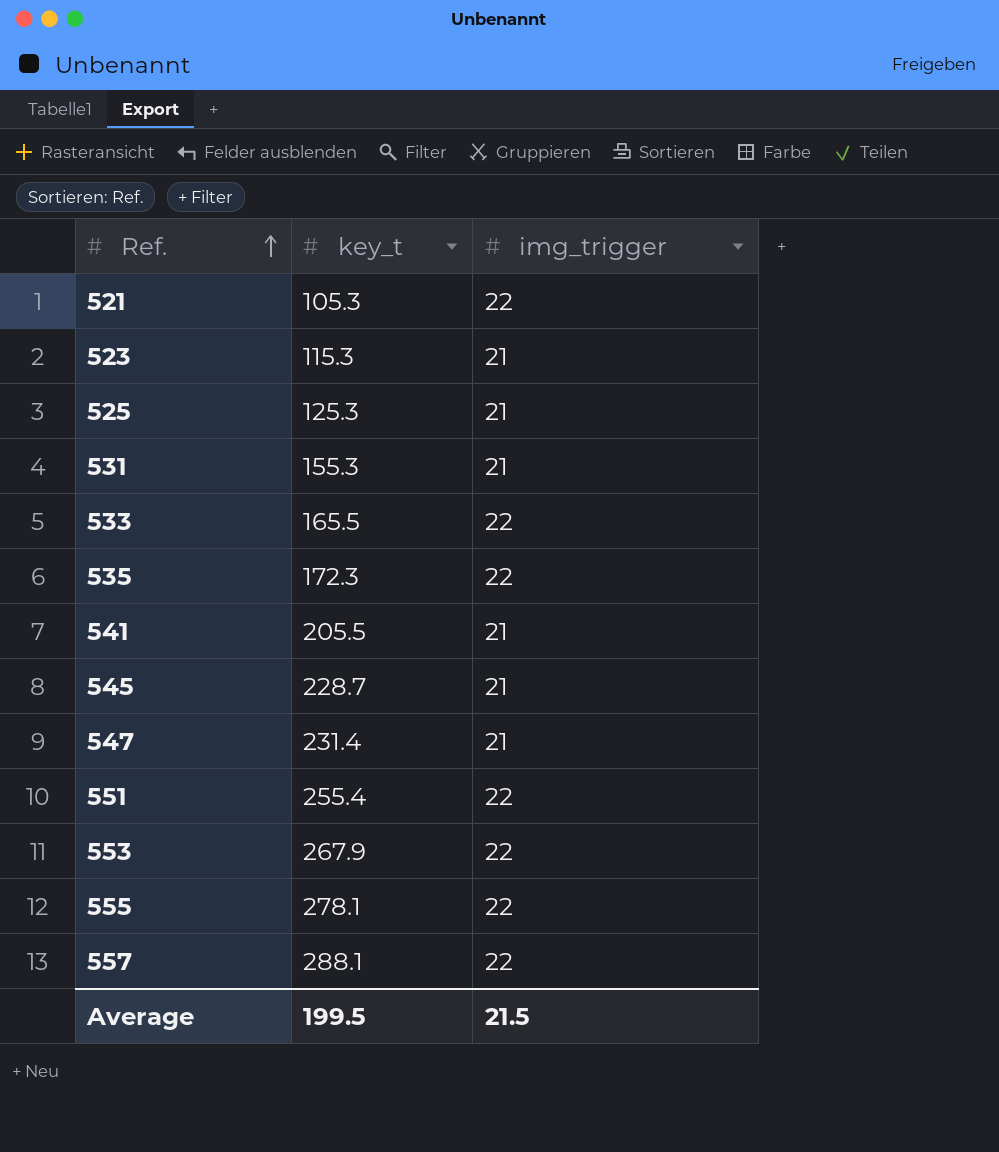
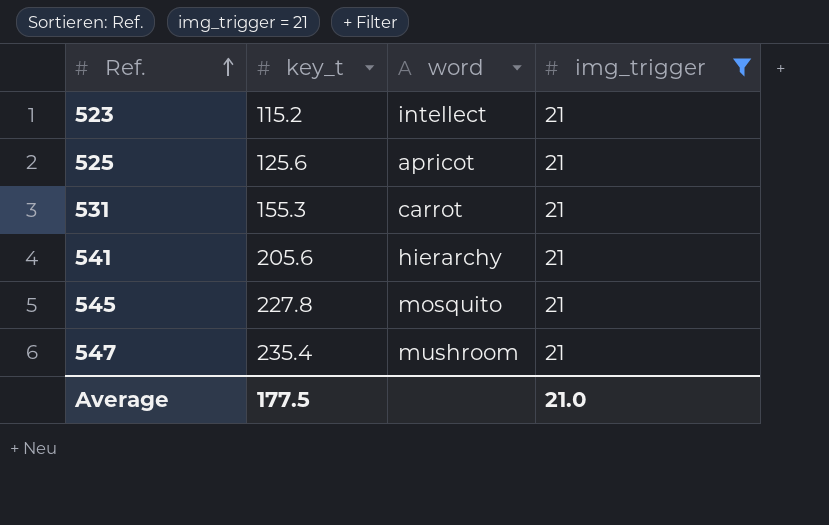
filter: none -> img_trigger = 21
column word | position: none -> 3
523 | key_t: 115.3 -> 115.2
525 | key_t: 125.3 -> 125.6
541 | key_t: 205.5 -> 205.6
545 | key_t: 228.7 -> 227.8
547 | key_t: 231.4 -> 235.4
Average | key_t: 199.5 -> 177.5
Average | img_trigger: 21.5 -> 21.0

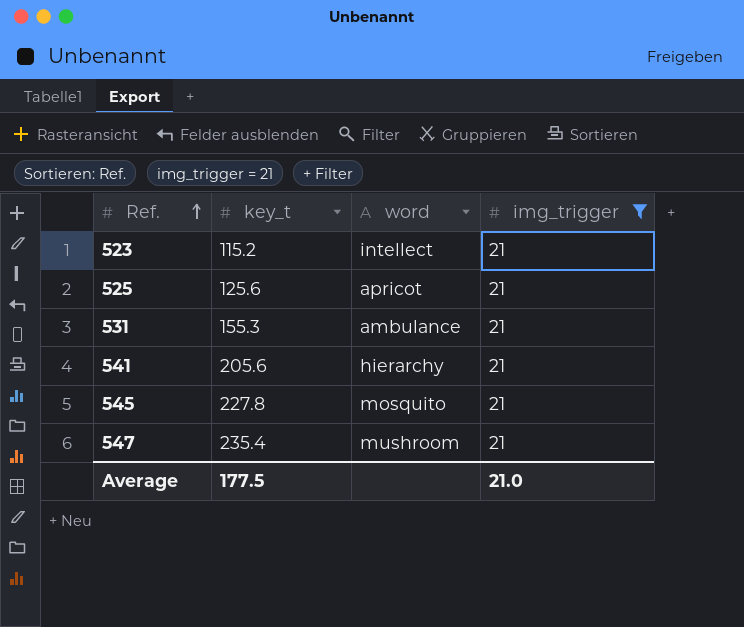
531 | word: carrot -> ambulance

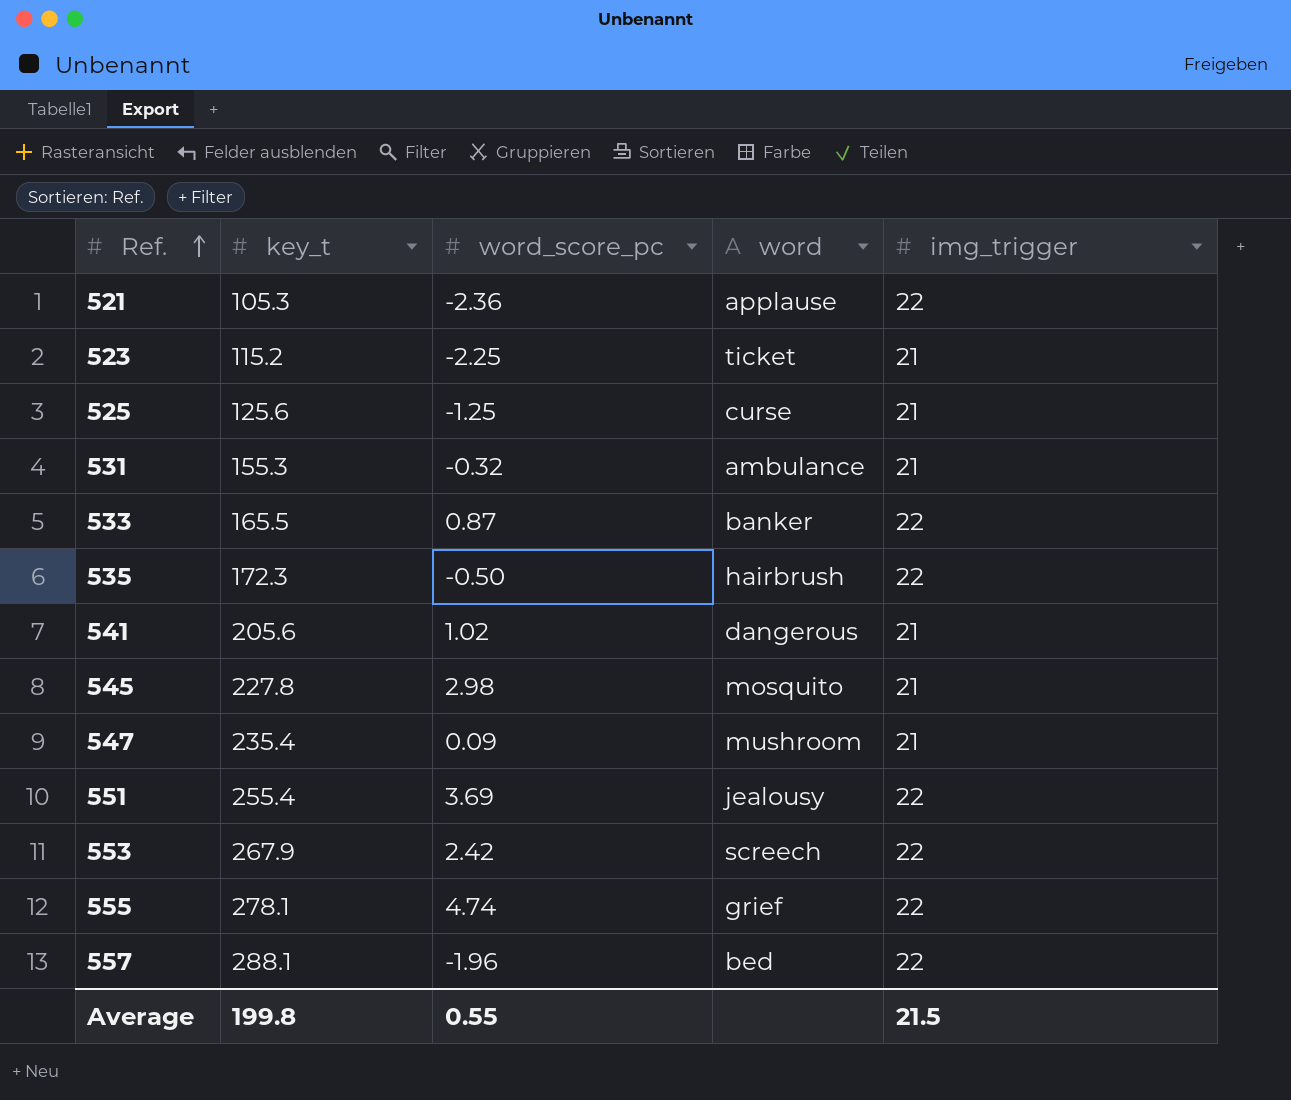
filter: img_trigger = 21 -> none
column word_score_pc | position: none -> 3
523 | word: intellect -> ticket
525 | word: apricot -> curse
541 | word: hierarchy -> dangerous
Average | key_t: 177.5 -> 199.8
Average | img_trigger: 21.0 -> 21.5

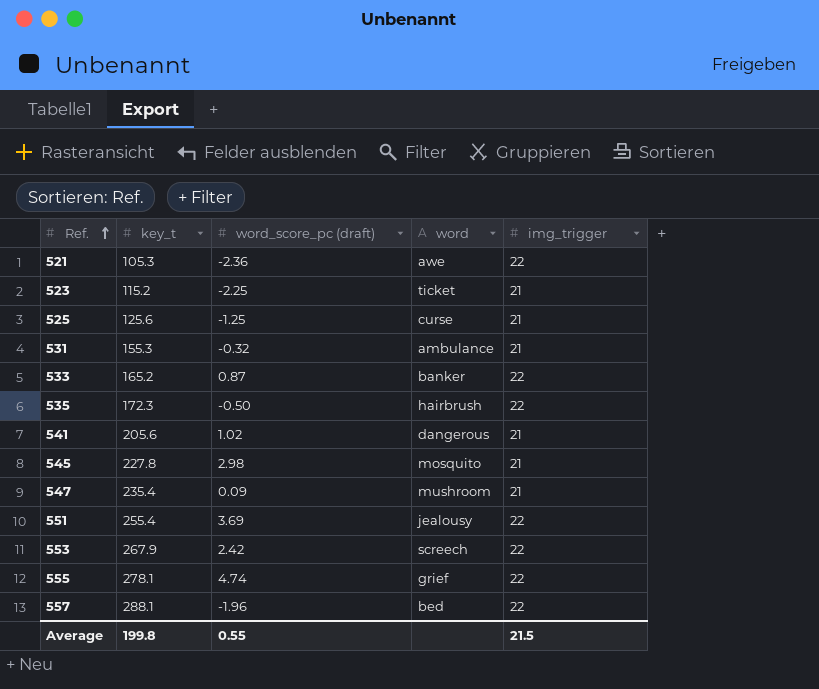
column name: word_score_pc -> word_score_pc (draft)
521 | word: applause -> awe
533 | key_t: 165.5 -> 165.2

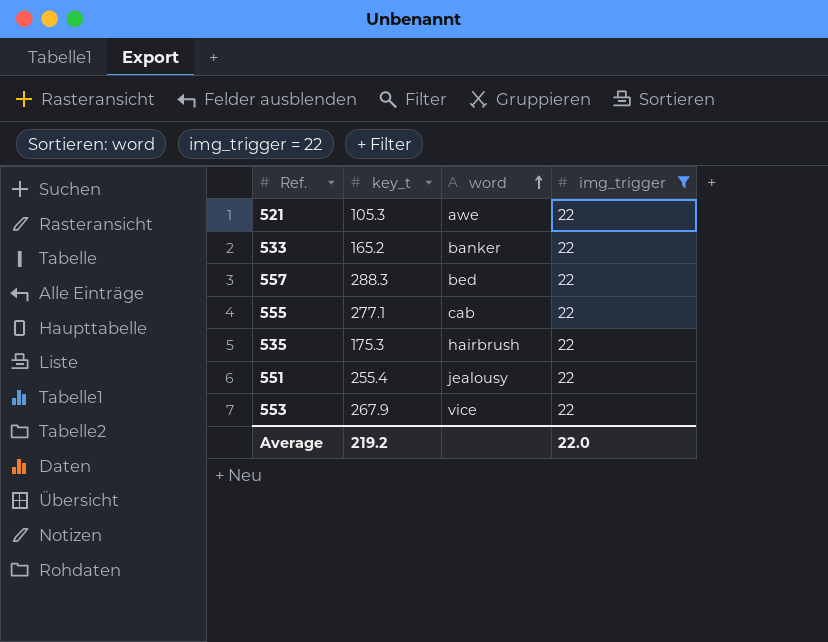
filter: none -> img_trigger = 22
row order: Ref. ascending -> word ascending
column word_score_pc (draft) | position: 3 -> none
557 | key_t: 288.1 -> 288.3
555 | key_t: 278.1 -> 277.1
555 | word: grief -> cab
535 | key_t: 172.3 -> 175.3
553 | word: screech -> vice
Average | key_t: 199.8 -> 219.2
Average | img_trigger: 21.5 -> 22.0

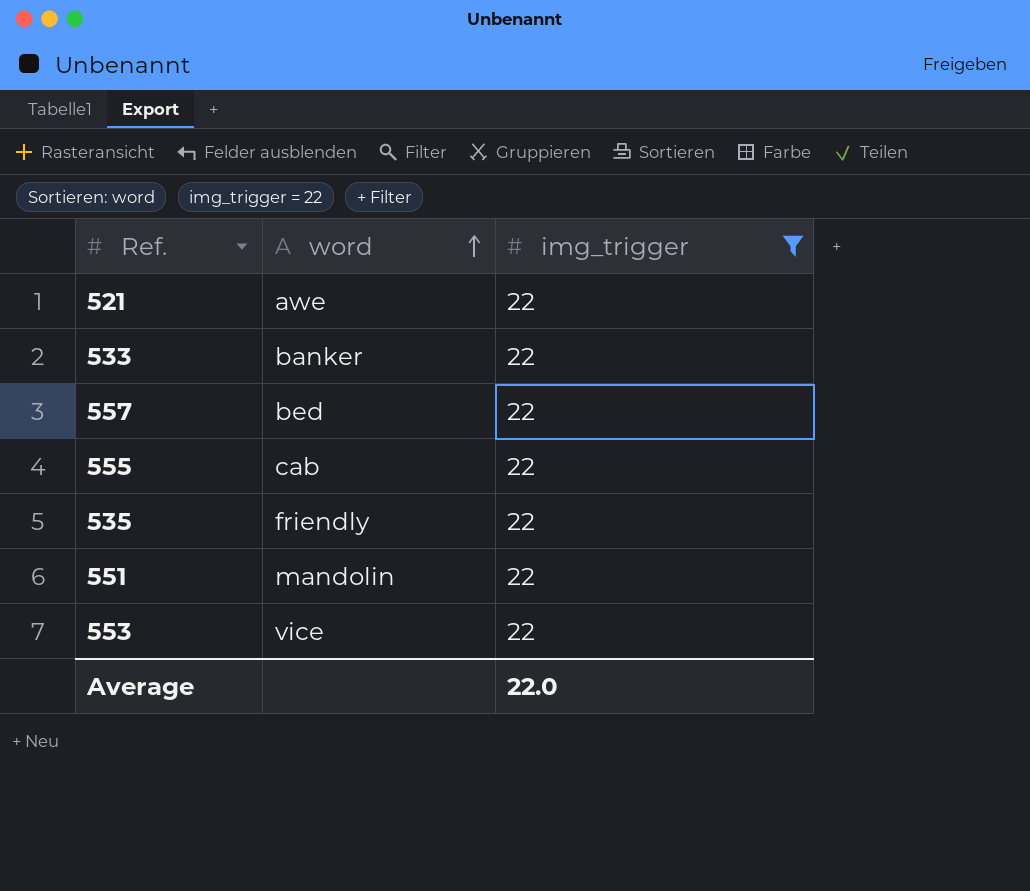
column key_t | position: 2 -> none
535 | word: hairbrush -> friendly
551 | word: jealousy -> mandolin

